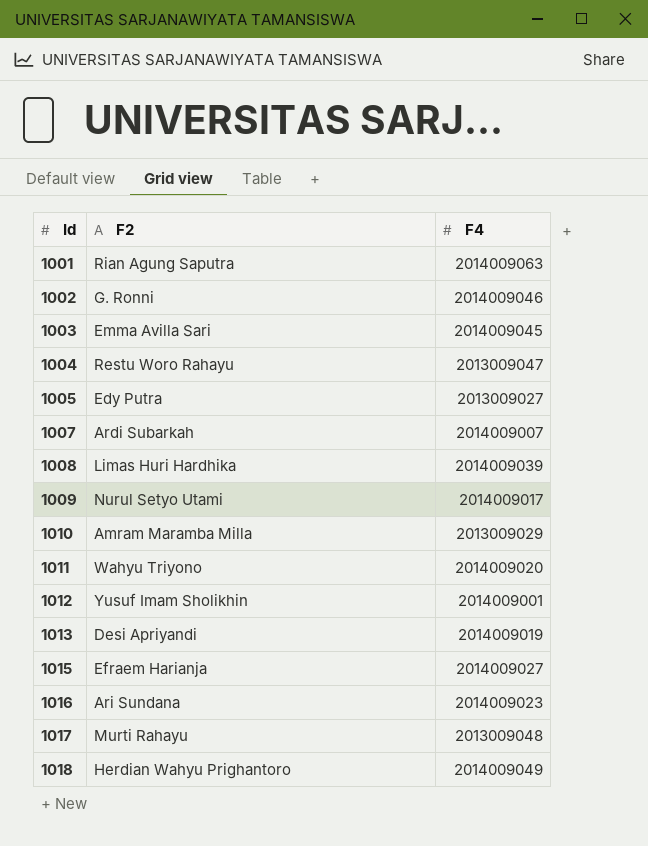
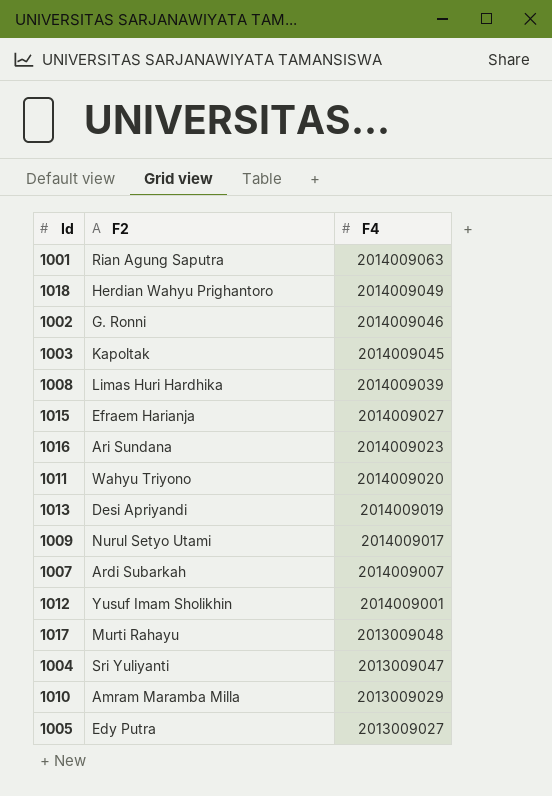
row order: Id ascending -> F4 descending
1003 | F2: Emma Avilla Sari -> Kapoltak
1004 | F2: Restu Woro Rahayu -> Sri Yuliyanti

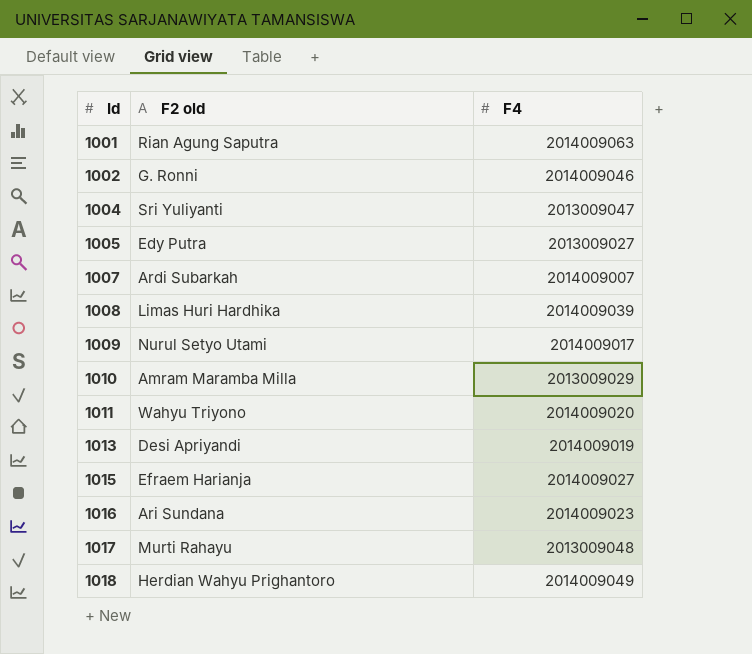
row order: F4 descending -> Id ascending
column name: F2 -> F2 old
row 1003: Kapoltak | 2014009045 -> none
row 1012: Yusuf Imam Sholikhin | 2014009001 -> none

